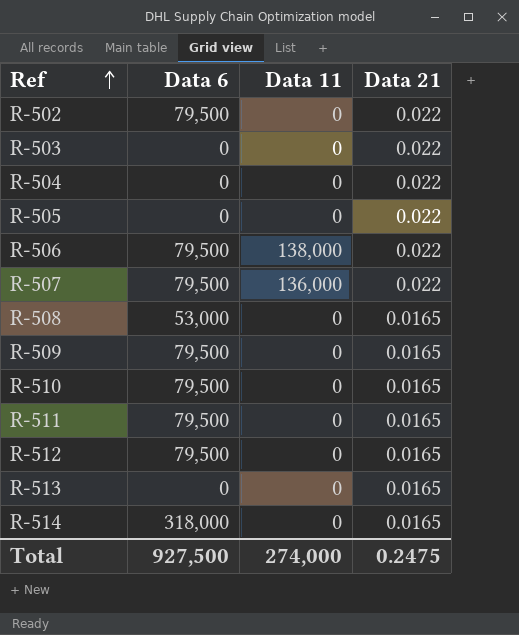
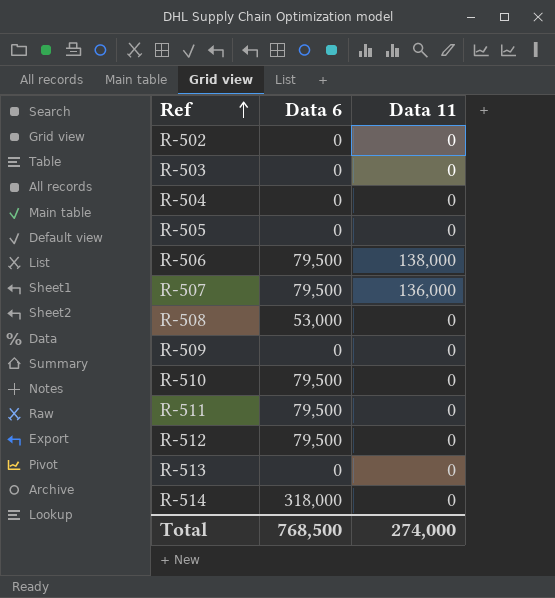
column Data 21 | position: 4 -> none
R-502 | Data 6: 79,500 -> 0
R-509 | Data 6: 79,500 -> 0
Total | Data 6: 927,500 -> 768,500

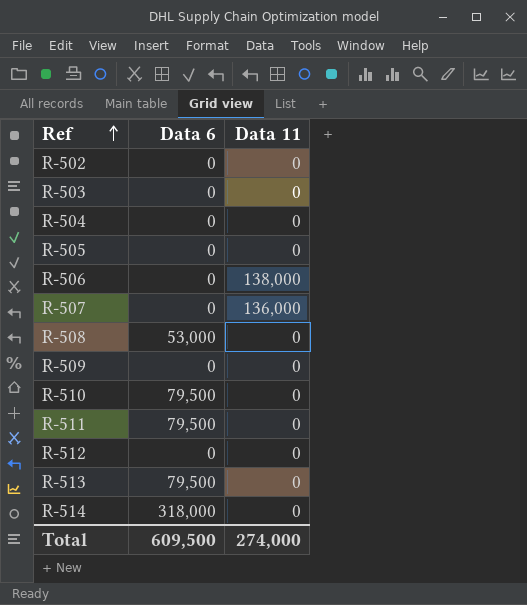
R-506 | Data 6: 79,500 -> 0
R-507 | Data 6: 79,500 -> 0
R-512 | Data 6: 79,500 -> 0
R-513 | Data 6: 0 -> 79,500
Total | Data 6: 768,500 -> 609,500

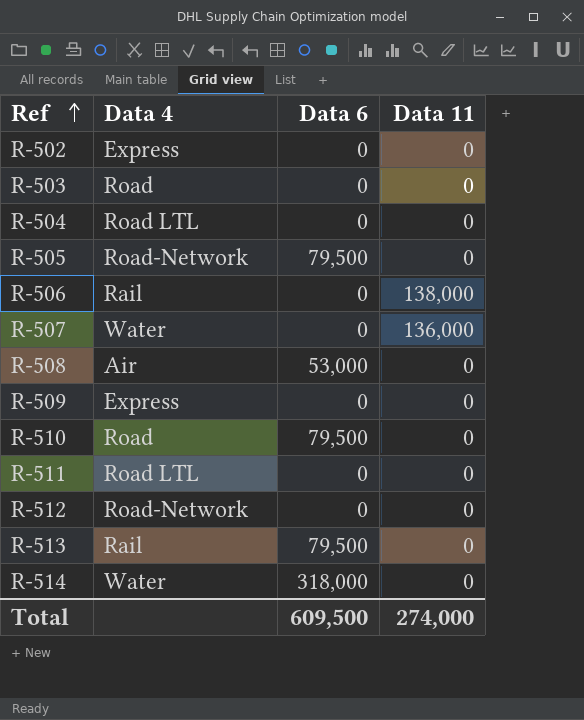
column Data 4 | position: none -> 2
R-505 | Data 6: 0 -> 79,500
R-511 | Data 6: 79,500 -> 0

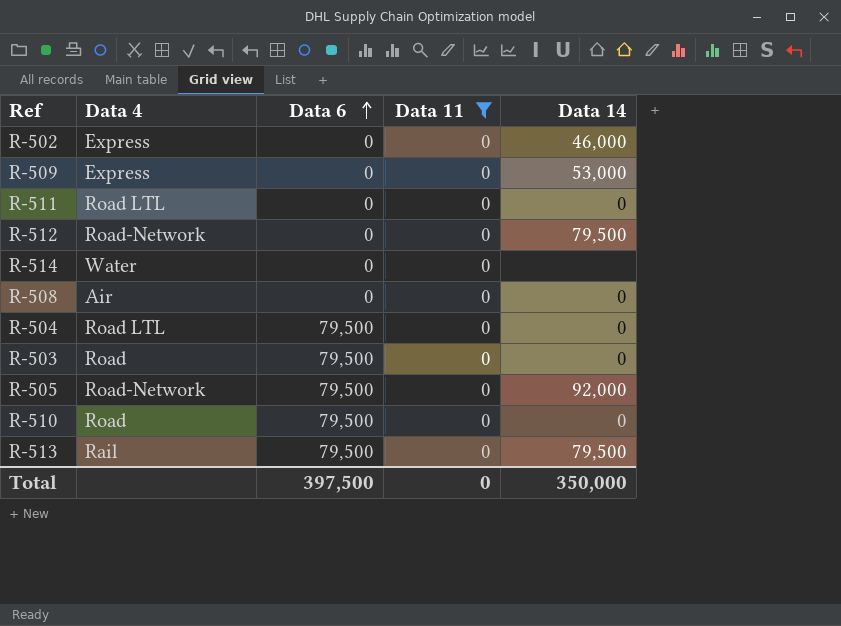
filter: none -> Data 11 = 0
row order: Ref ascending -> Data 6 ascending
column Data 14 | position: none -> 5
R-514 | Data 6: 318,000 -> 0
R-508 | Data 6: 53,000 -> 0
R-504 | Data 6: 0 -> 79,500
R-503 | Data 6: 0 -> 79,500
Total | Data 6: 609,500 -> 397,500
Total | Data 11: 274,000 -> 0

